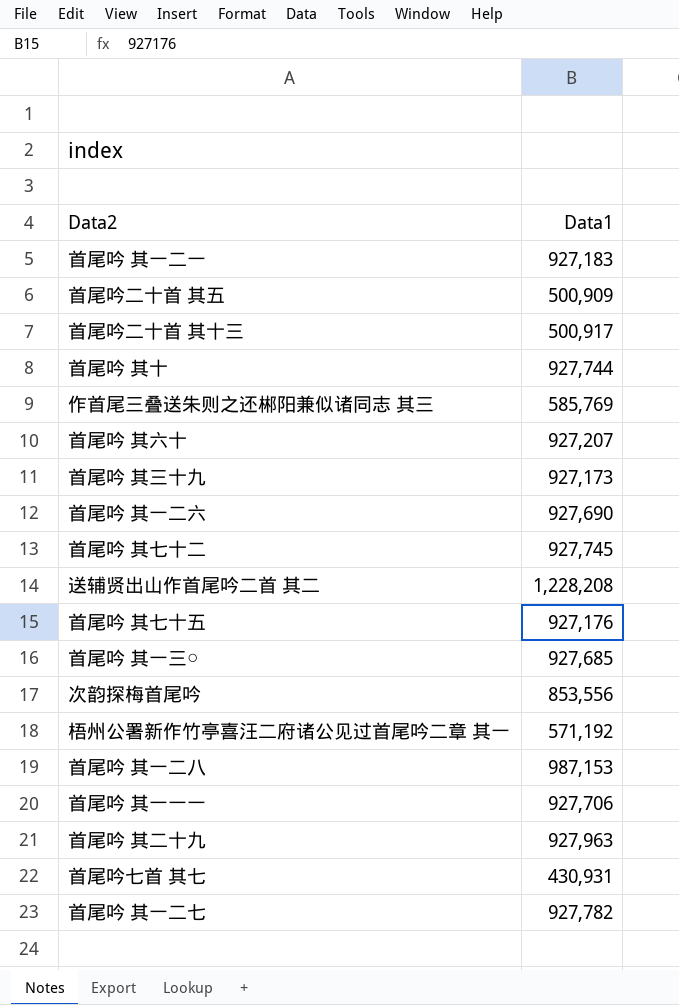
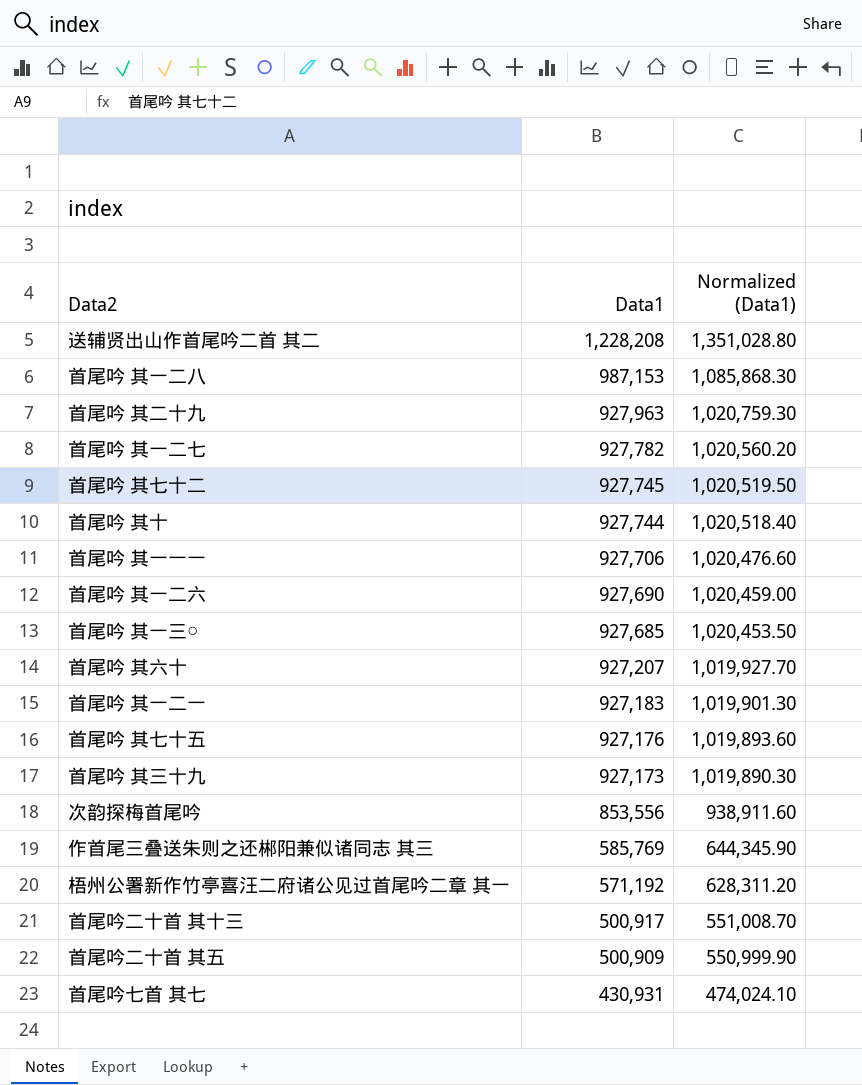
row order: none -> Data1 descending
column Normalized (Data1) | formula: none -> [Data1] * 1.1

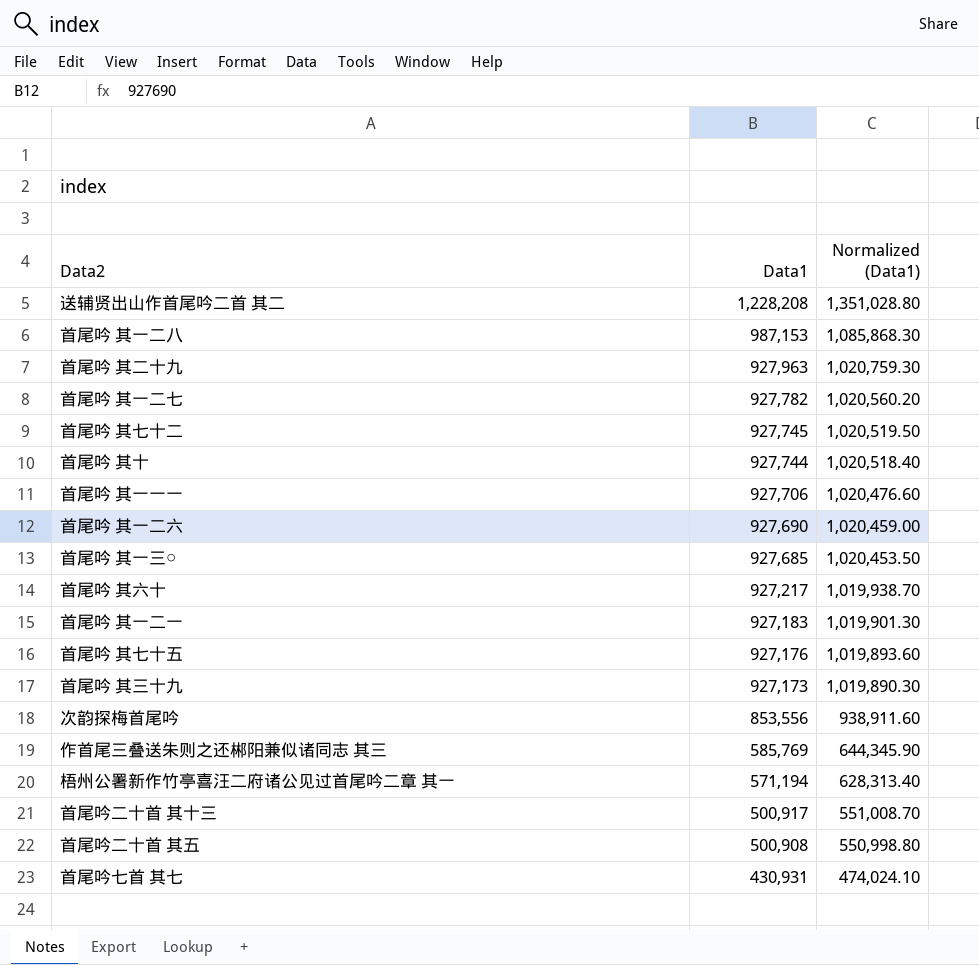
首尾吟 其六十 | Data1: 927,207 -> 927,217
首尾吟 其六十 | Normalized (Data1): 1,019,927.70 -> 1,019,938.70
梧州公署新作竹亭喜汪二府诸公见过首尾吟二章 其一 | Data1: 571,192 -> 571,194
梧州公署新作竹亭喜汪二府诸公见过首尾吟二章 其一 | Normalized (Data1): 628,311.20 -> 628,313.40
首尾吟二十首 其五 | Data1: 500,909 -> 500,908
首尾吟二十首 其五 | Normalized (Data1): 550,999.90 -> 550,998.80

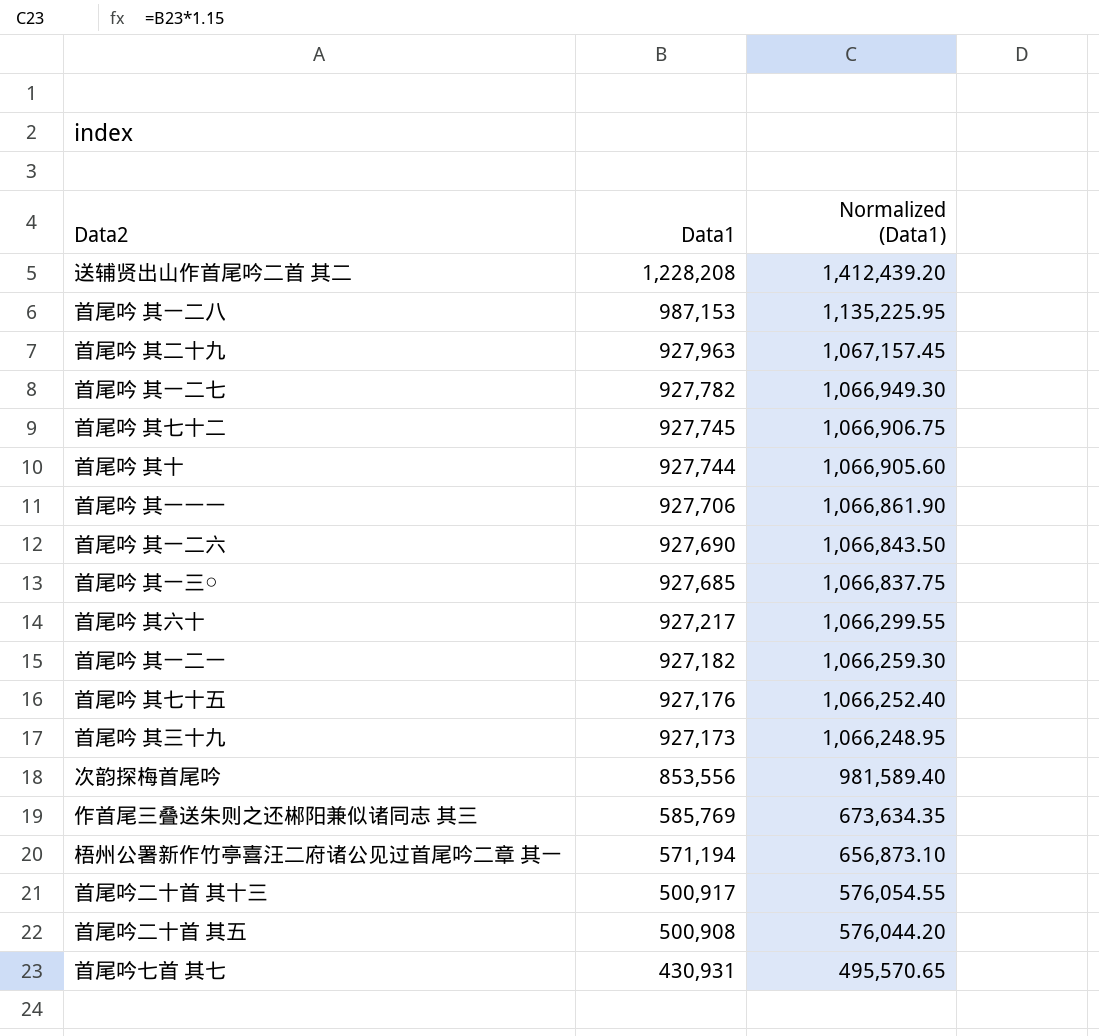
column Normalized (Data1) | formula: [Data1] * 1.1 -> [Data1] * 1.15
首尾吟 其一二一 | Data1: 927,183 -> 927,182

